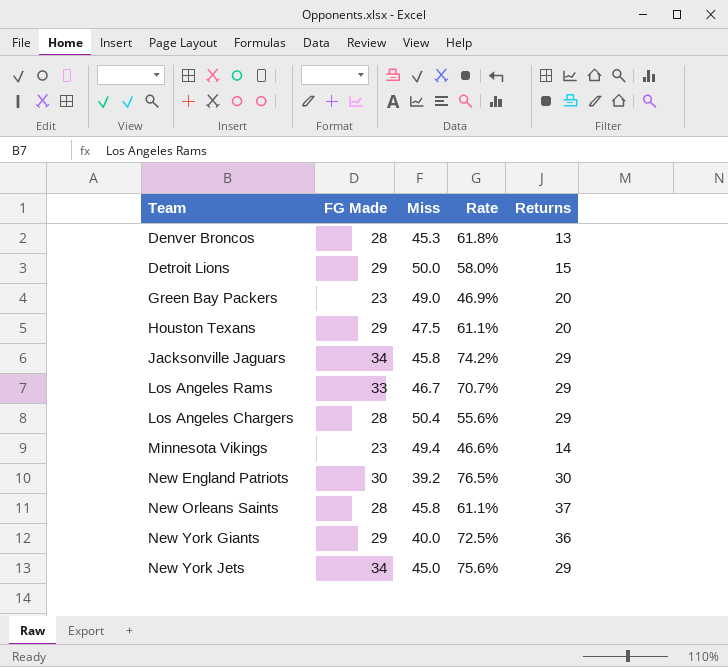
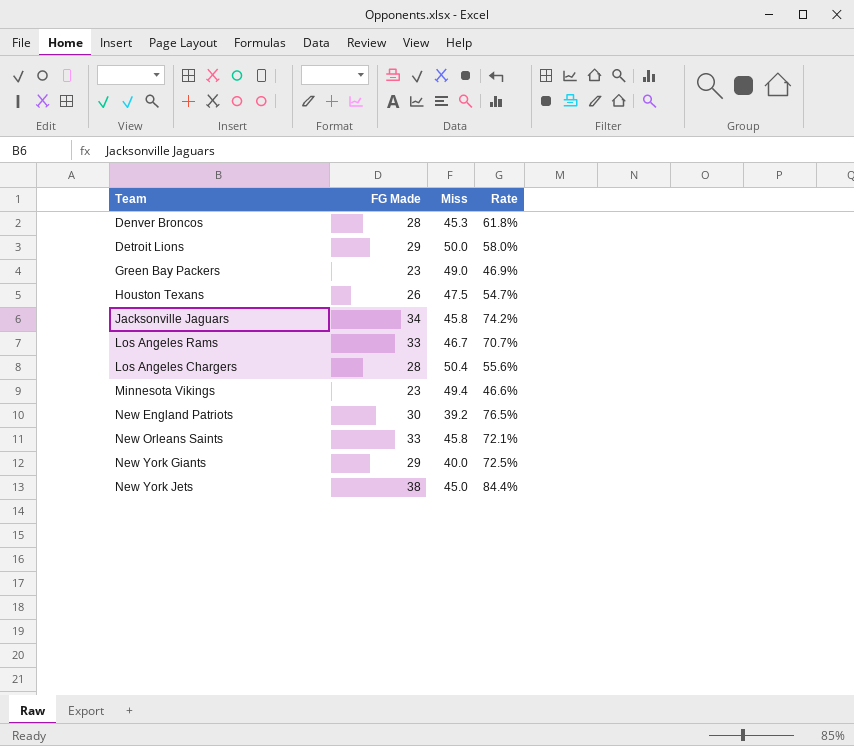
column Returns | position: 5 -> none
Houston Texans | FG Made: 29 -> 26
Houston Texans | Rate: 61.1% -> 54.7%
New Orleans Saints | FG Made: 28 -> 33
New Orleans Saints | Rate: 61.1% -> 72.1%
New York Jets | FG Made: 34 -> 38
New York Jets | Rate: 75.6% -> 84.4%

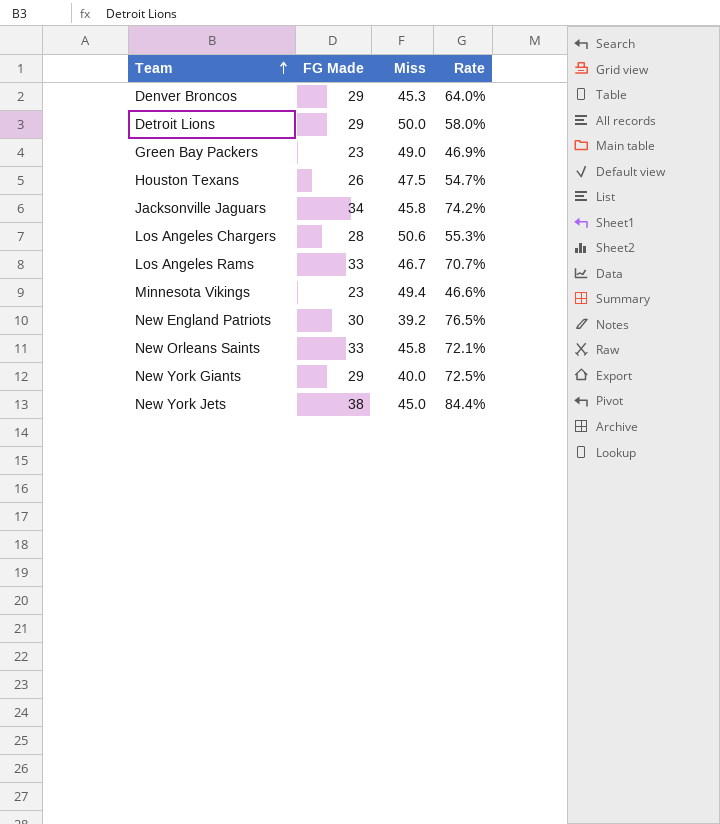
row order: none -> Team ascending
Denver Broncos | FG Made: 28 -> 29
Denver Broncos | Rate: 61.8% -> 64.0%
Los Angeles Chargers | Miss: 50.4 -> 50.6
Los Angeles Chargers | Rate: 55.6% -> 55.3%

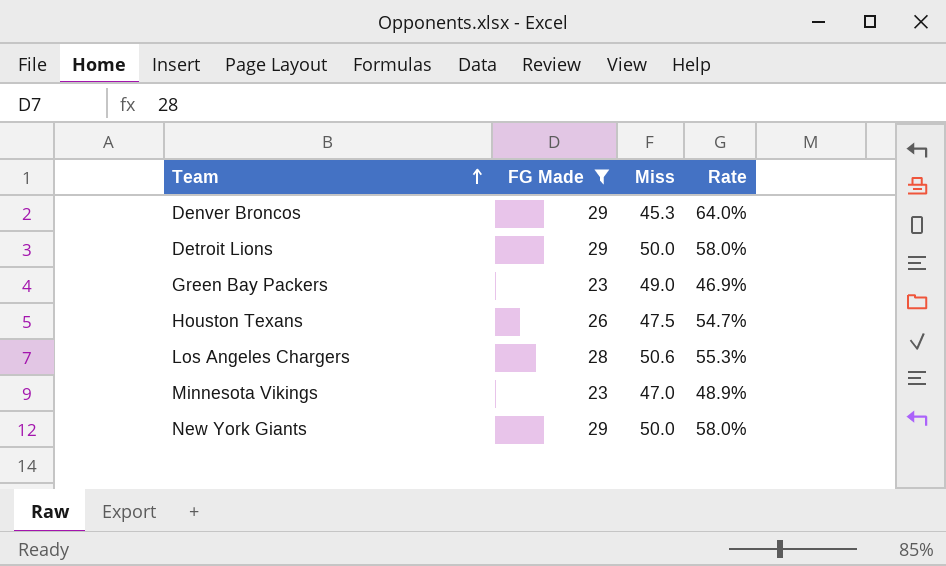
filter: none -> FG Made <= 29
Minnesota Vikings | Miss: 49.4 -> 47.0
Minnesota Vikings | Rate: 46.6% -> 48.9%
New York Giants | Miss: 40.0 -> 50.0
New York Giants | Rate: 72.5% -> 58.0%

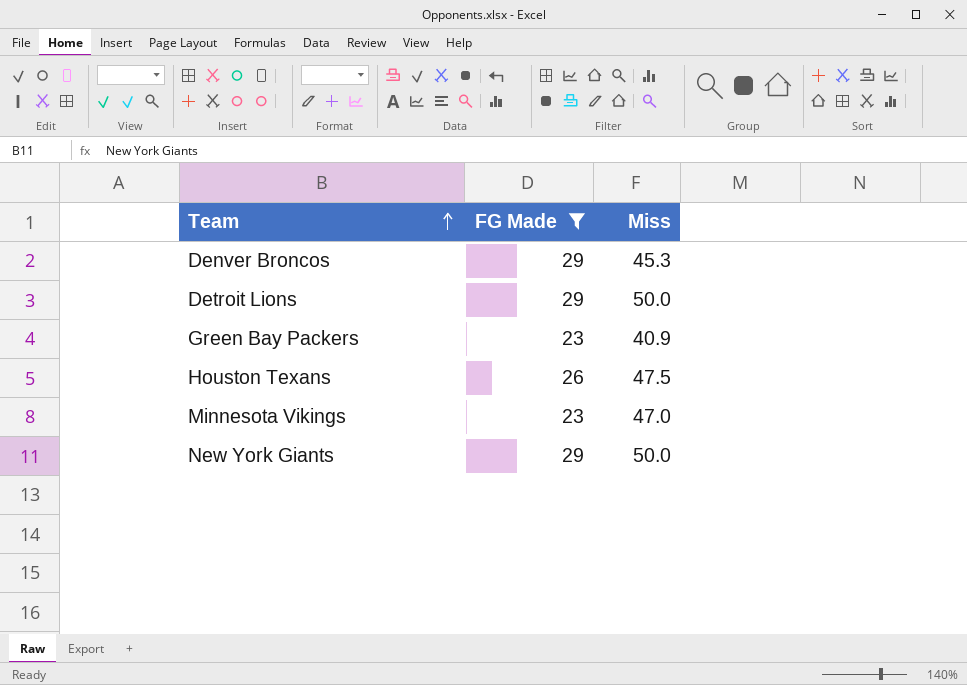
column Rate | formula: [FG Made] / [Miss] -> none
row Los Angeles Chargers: 28 | 50.6 | 55.3% -> none
Green Bay Packers | Miss: 49.0 -> 40.9

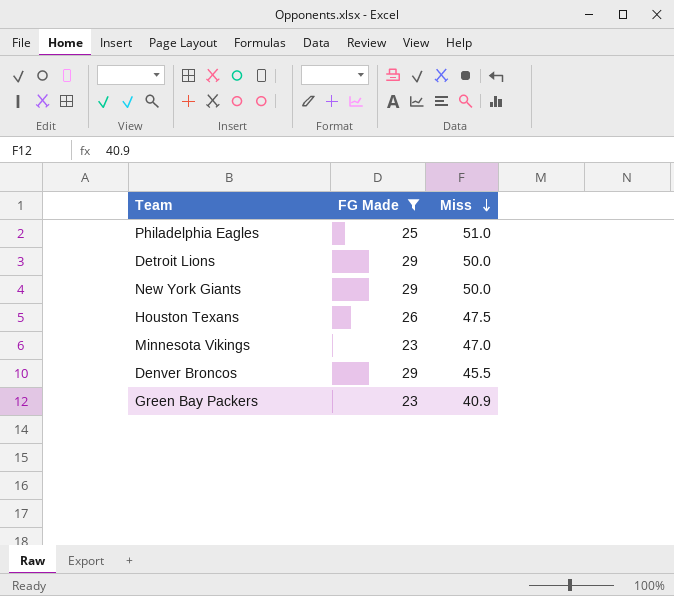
row order: Team ascending -> Miss descending
row Philadelphia Eagles: none -> 25 | 51.0
Denver Broncos | Miss: 45.3 -> 45.5

